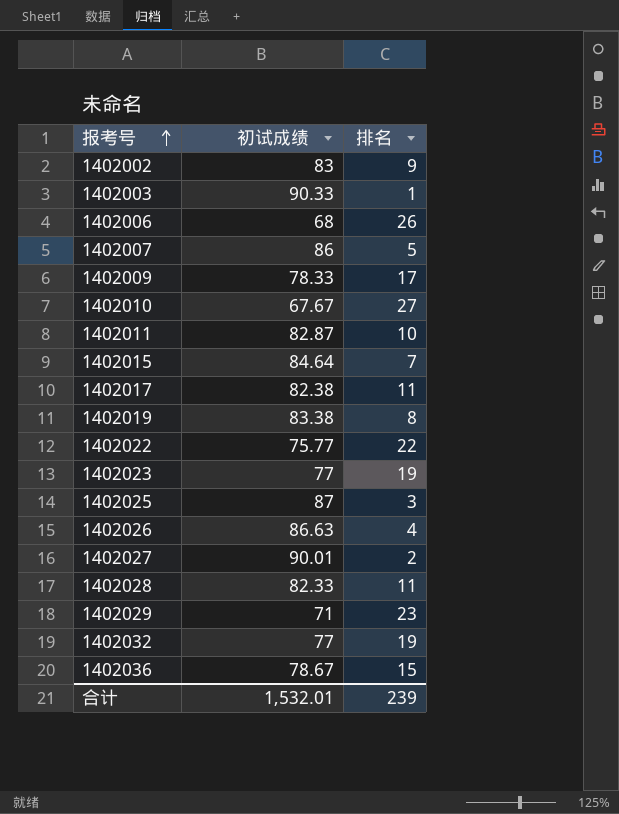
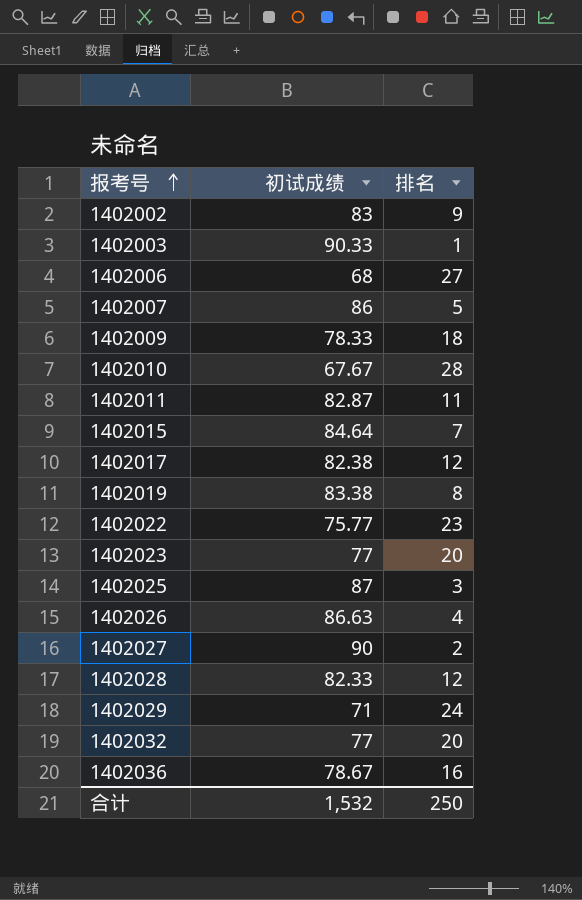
1402006 | 排名: 26 -> 27
1402009 | 排名: 17 -> 18
1402010 | 排名: 27 -> 28
1402011 | 排名: 10 -> 11
1402017 | 排名: 11 -> 12
1402022 | 排名: 22 -> 23
1402023 | 排名: 19 -> 20
1402027 | 初试成绩: 90.01 -> 90
1402028 | 排名: 11 -> 12
1402029 | 排名: 23 -> 24
1402032 | 排名: 19 -> 20
1402036 | 排名: 15 -> 16
合计 | 初试成绩: 1,532.01 -> 1,532
合计 | 排名: 239 -> 250

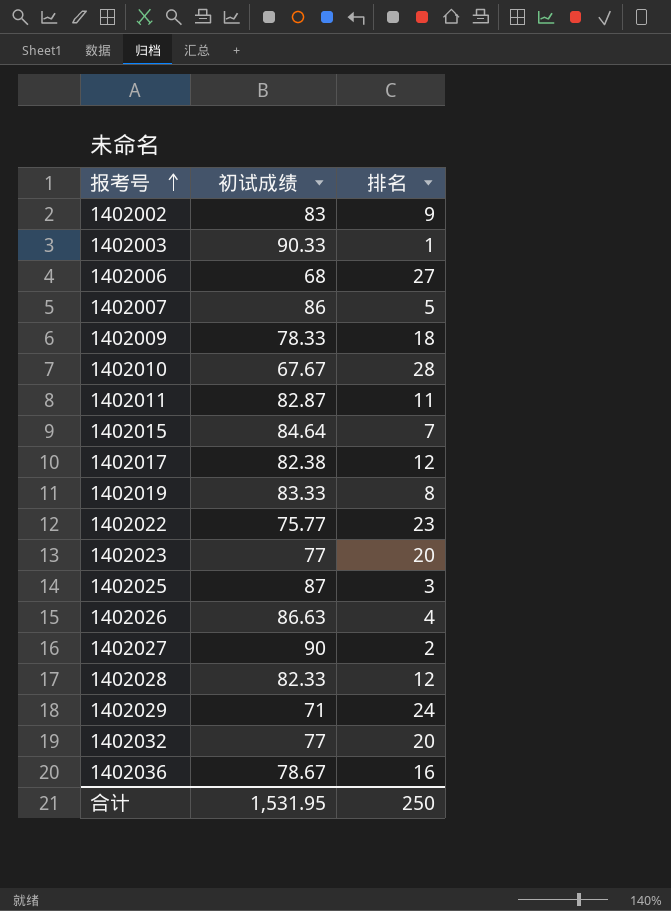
1402019 | 初试成绩: 83.38 -> 83.33
合计 | 初试成绩: 1,532 -> 1,531.95

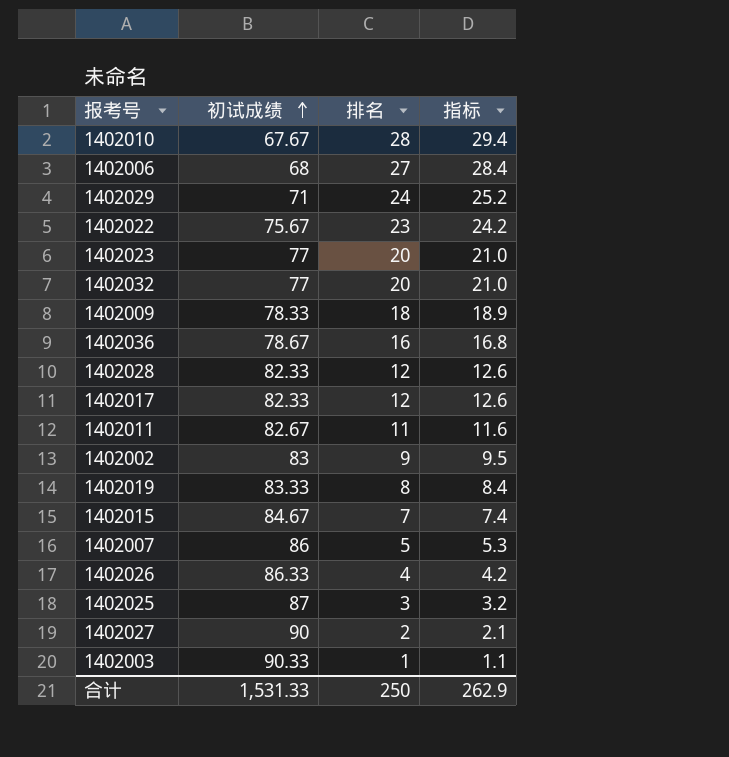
row order: 报考号 ascending -> 初试成绩 ascending
column 指标 | formula: none -> [排名] * 1.05
1402022 | 初试成绩: 75.77 -> 75.67
1402017 | 初试成绩: 82.38 -> 82.33
1402011 | 初试成绩: 82.87 -> 82.67
1402015 | 初试成绩: 84.64 -> 84.67
1402026 | 初试成绩: 86.63 -> 86.33
合计 | 初试成绩: 1,531.95 -> 1,531.33

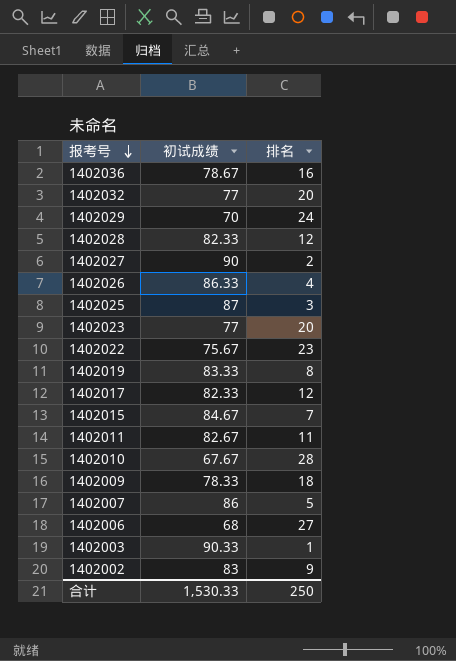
row order: 初试成绩 ascending -> 报考号 descending
column 指标 | formula: [排名] * 1.05 -> none
1402029 | 初试成绩: 71 -> 70
合计 | 初试成绩: 1,531.33 -> 1,530.33

